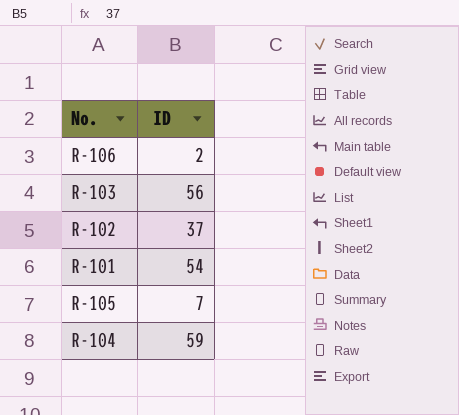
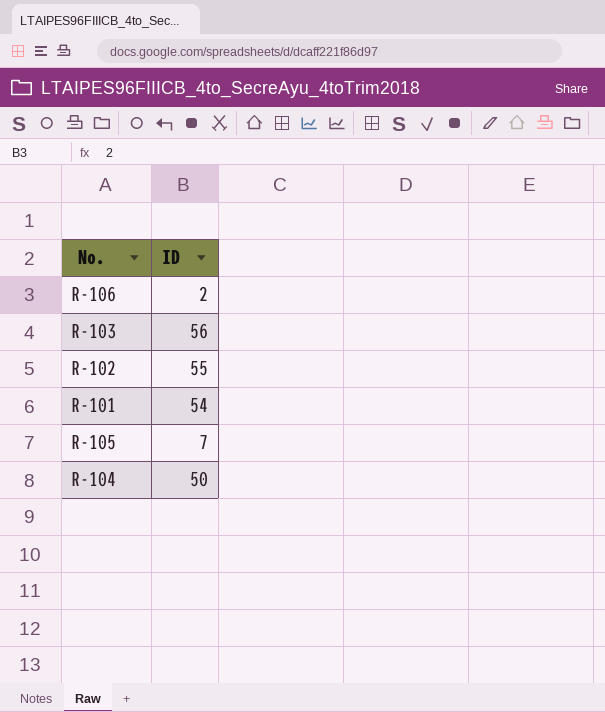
R-102 | ID: 37 -> 55
R-104 | ID: 59 -> 50

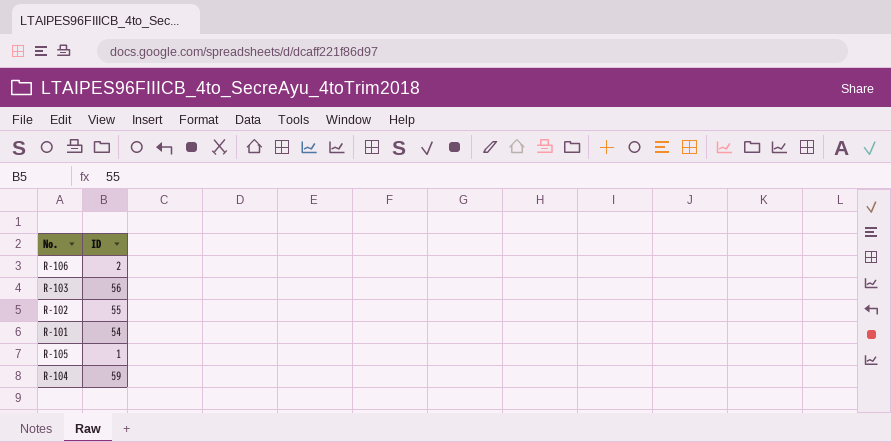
R-105 | ID: 7 -> 1
R-104 | ID: 50 -> 59

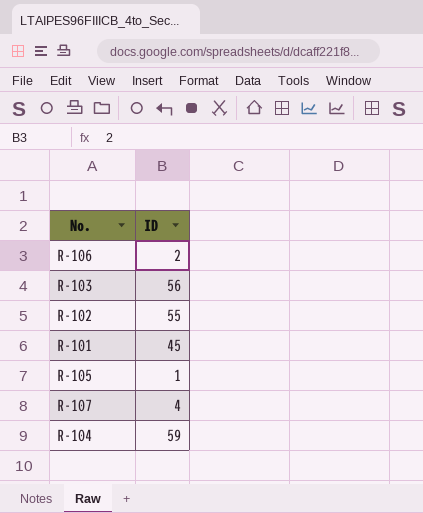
R-101 | ID: 54 -> 45
row R-107: none -> 4

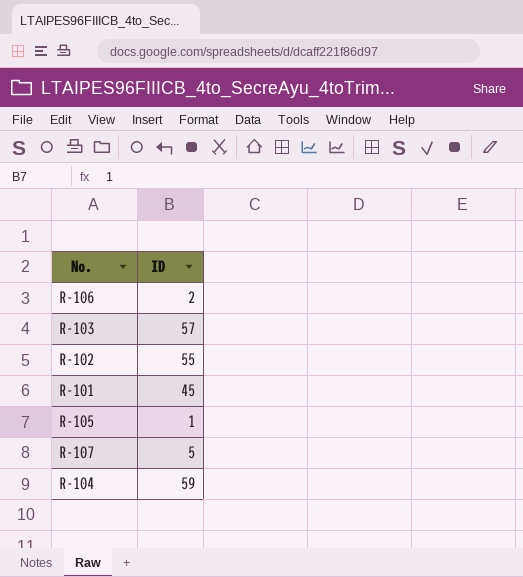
R-103 | ID: 56 -> 57
R-107 | ID: 4 -> 5

